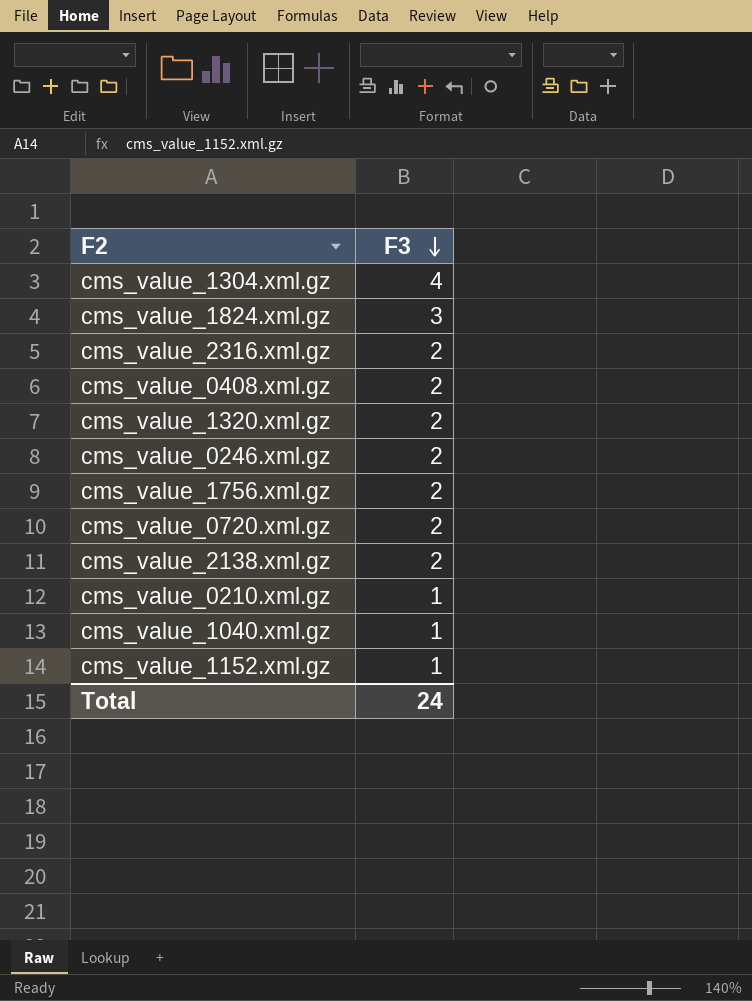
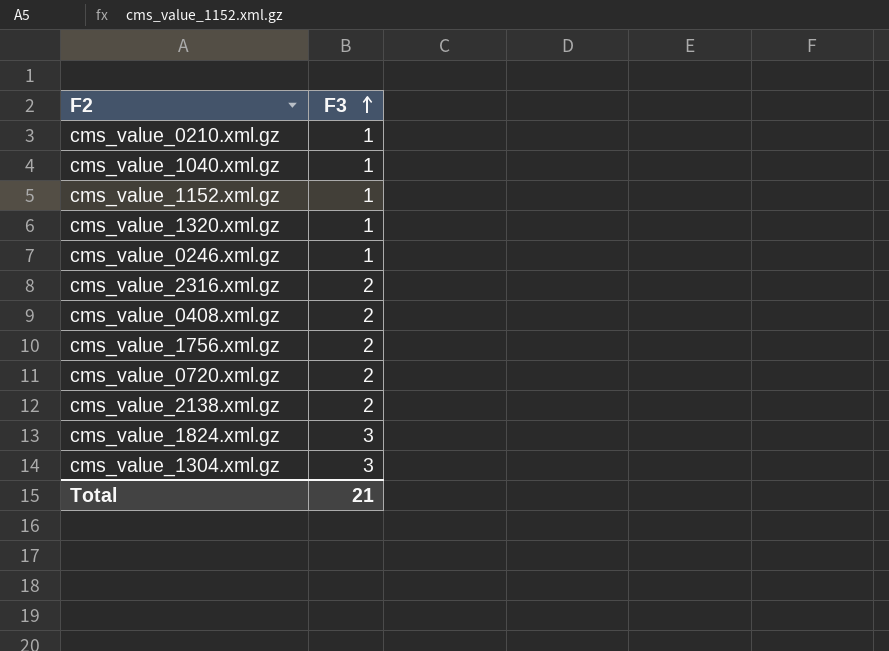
row order: F3 descending -> F3 ascending
cms_value_1320.xml.gz | F3: 2 -> 1
cms_value_0246.xml.gz | F3: 2 -> 1
cms_value_1304.xml.gz | F3: 4 -> 3
Total | F3: 24 -> 21

